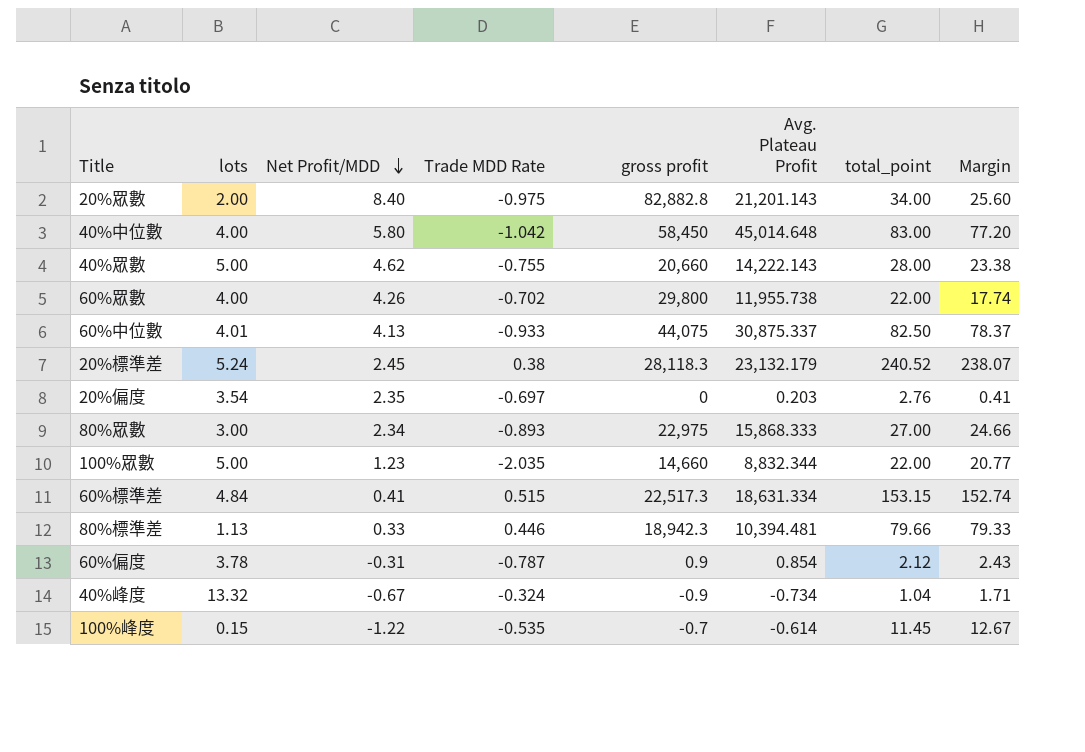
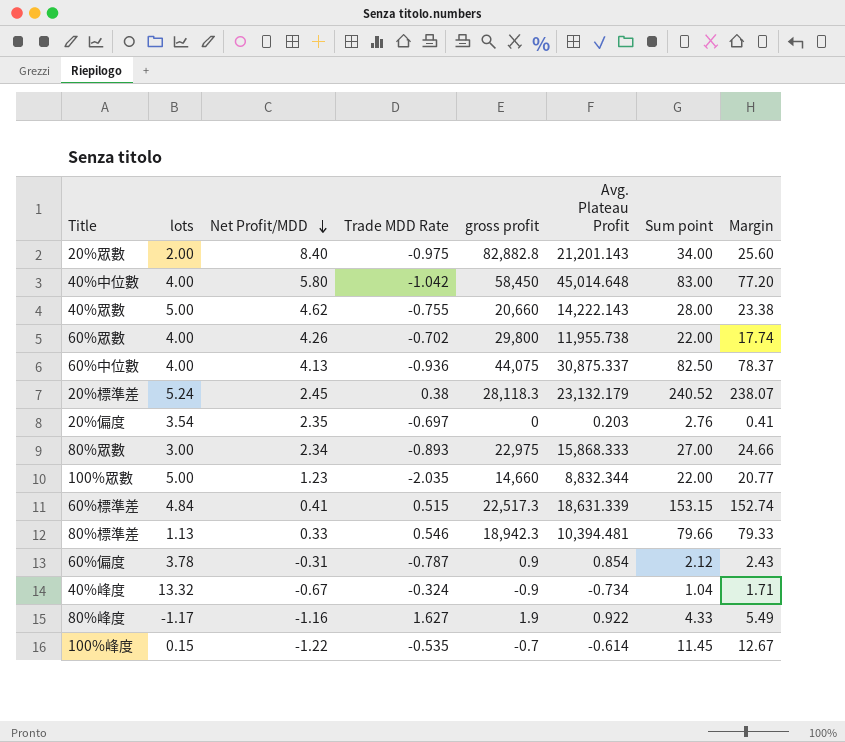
column name: total_point -> Sum point
60%中位數 | lots: 4.01 -> 4.00
60%中位數 | Trade MDD Rate: -0.933 -> -0.936
60%標準差 | Avg. Plateau Profit: 18,631.334 -> 18,631.339
80%標準差 | Trade MDD Rate: 0.446 -> 0.546
row 80%峰度: none -> -1.17 | -1.16 | 1.627 | 1.9 | 0.922 | 4.33 | 5.49

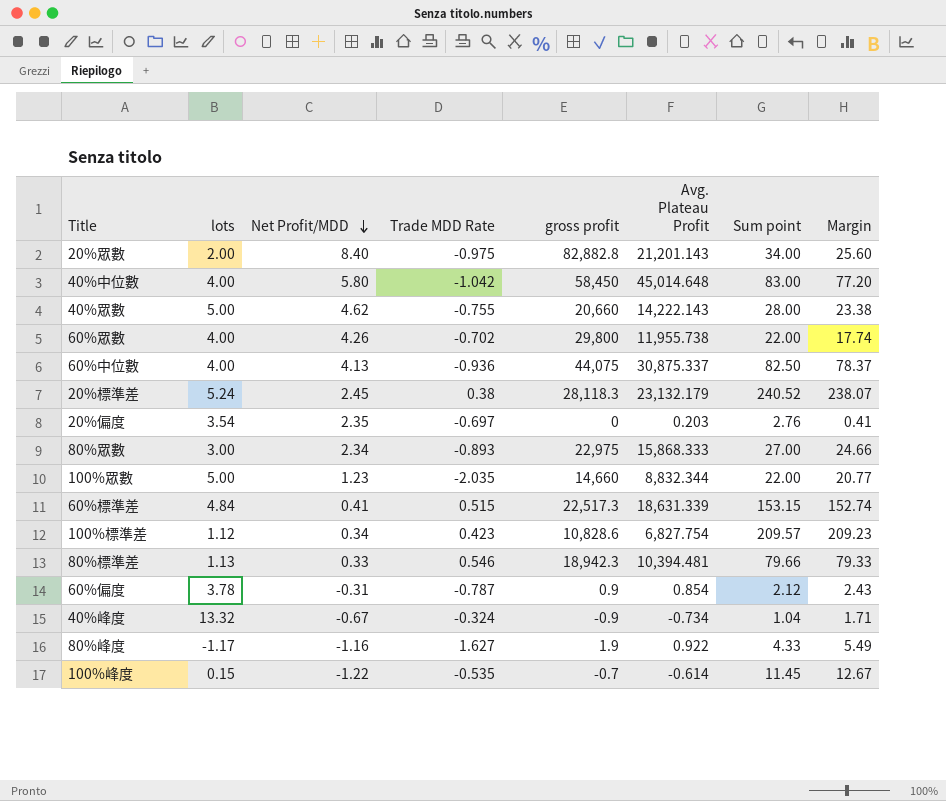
row 100%標準差: none -> 1.12 | 0.34 | 0.423 | 10,828.6 | 6,827.754 | 209.57 | 209.23

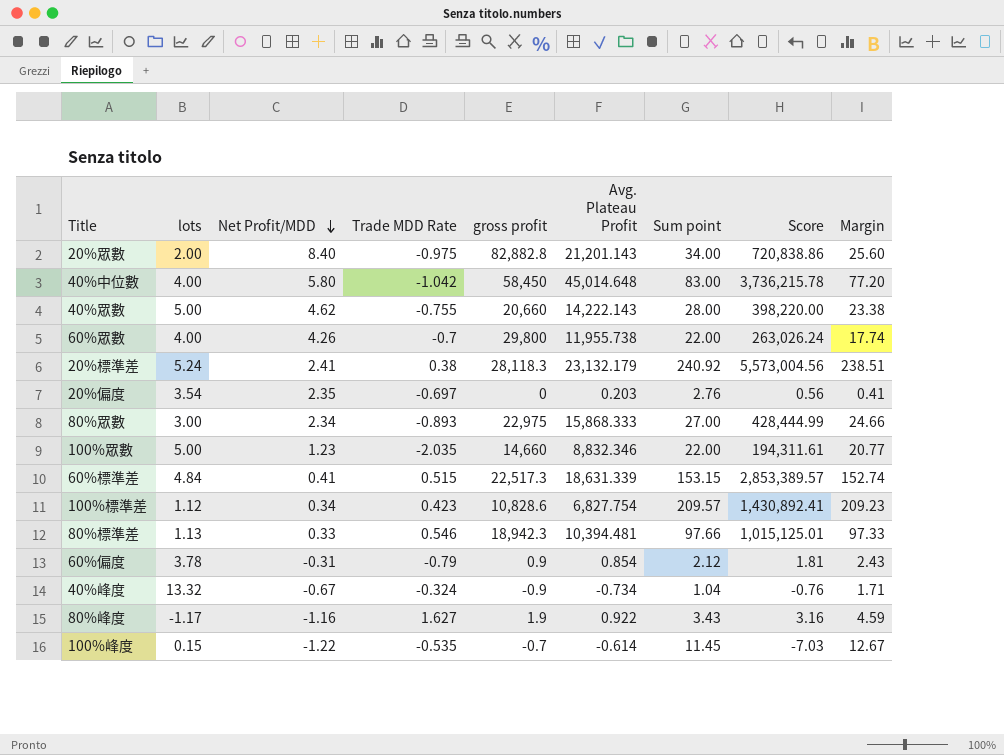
column Score | formula: none -> [Avg. Plateau Profit] * [Sum point]
row 60%中位數: 4.00 | 4.13 | -0.936 | 44,075 | 30,875.337 | 82.50 | 78.37 -> none
60%眾數 | Trade MDD Rate: -0.702 -> -0.7
20%標準差 | Net Profit/MDD: 2.45 -> 2.41
20%標準差 | Sum point: 240.52 -> 240.92
20%標準差 | Margin: 238.07 -> 238.51
100%眾數 | Avg. Plateau Profit: 8,832.344 -> 8,832.346
80%標準差 | Sum point: 79.66 -> 97.66
80%標準差 | Margin: 79.33 -> 97.33
60%偏度 | Trade MDD Rate: -0.787 -> -0.79
80%峰度 | Sum point: 4.33 -> 3.43
80%峰度 | Margin: 5.49 -> 4.59

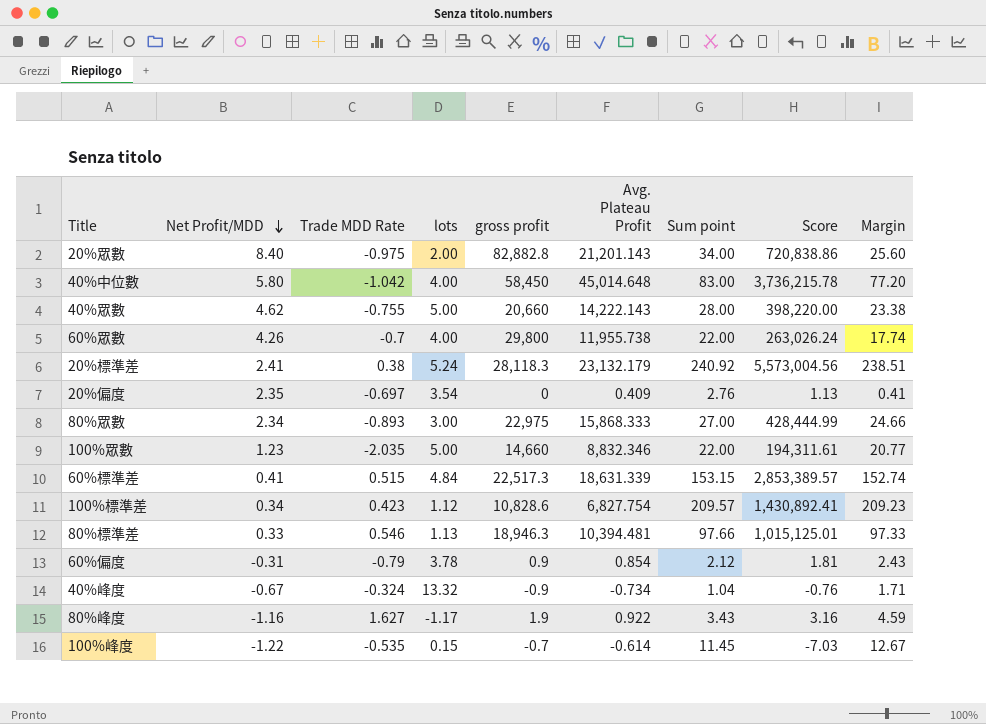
column lots | position: 2 -> 4
20%偏度 | Avg. Plateau Profit: 0.203 -> 0.409
20%偏度 | Score: 0.56 -> 1.13
80%標準差 | gross profit: 18,942.3 -> 18,946.3

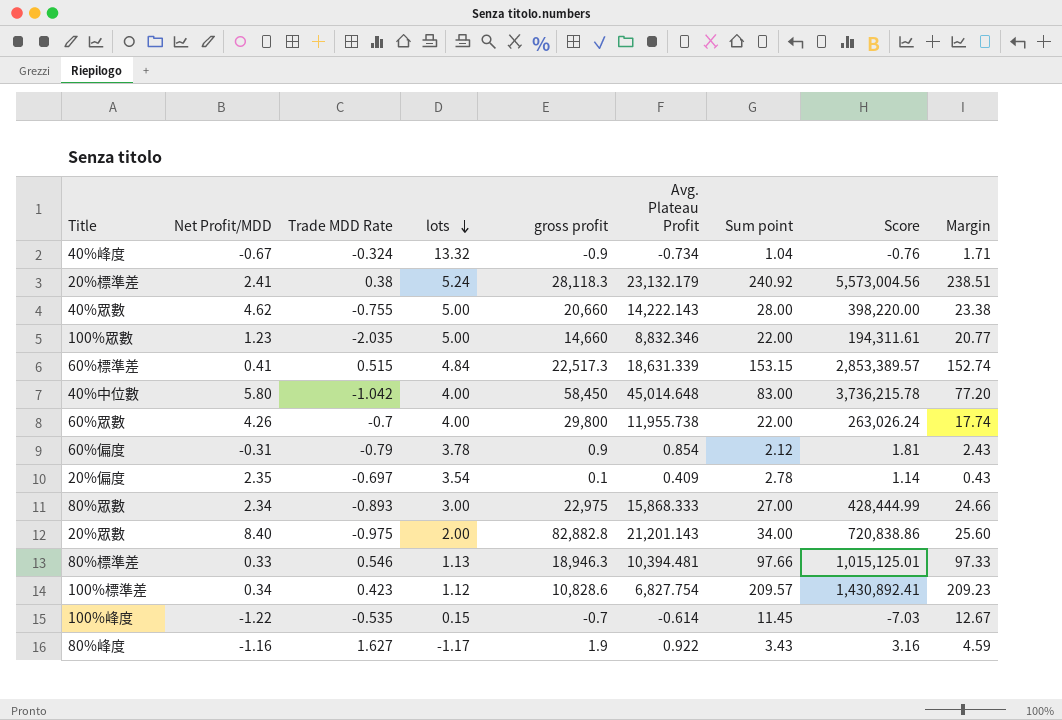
row order: Net Profit/MDD descending -> lots descending
20%偏度 | gross profit: 0 -> 0.1
20%偏度 | Sum point: 2.76 -> 2.78
20%偏度 | Score: 1.13 -> 1.14
20%偏度 | Margin: 0.41 -> 0.43

